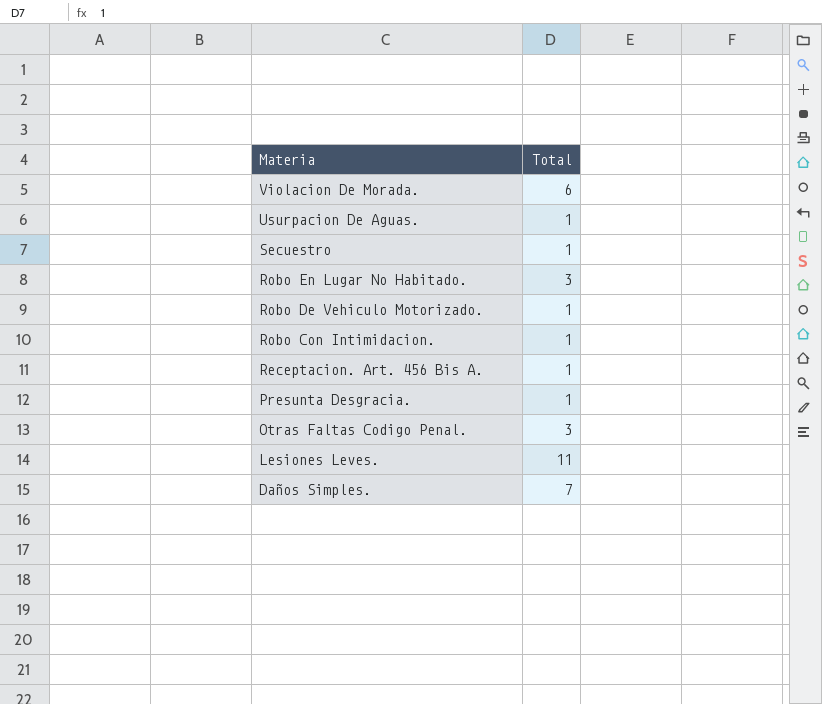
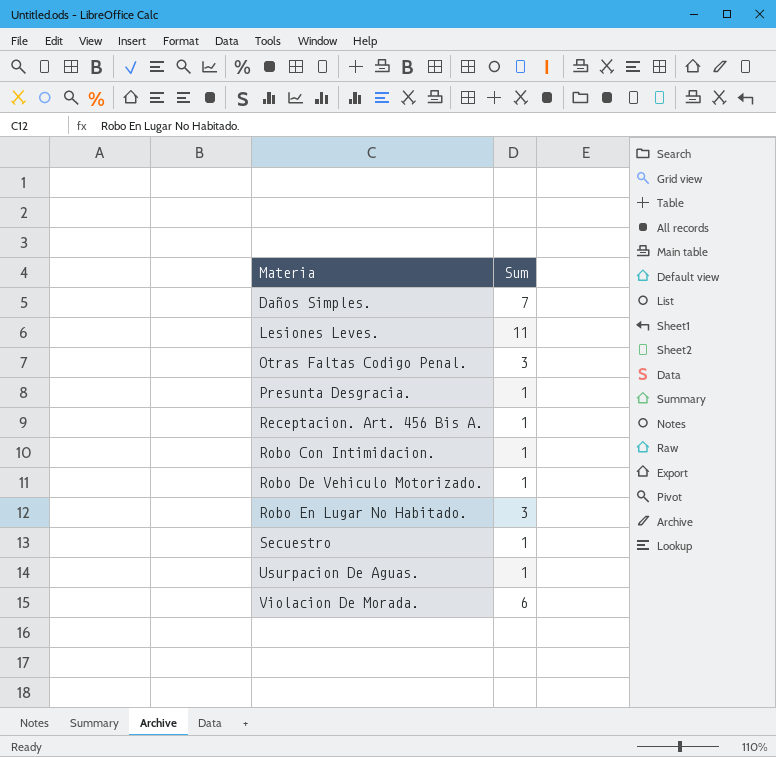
row order: Materia descending -> Materia ascending
column name: Total -> Sum

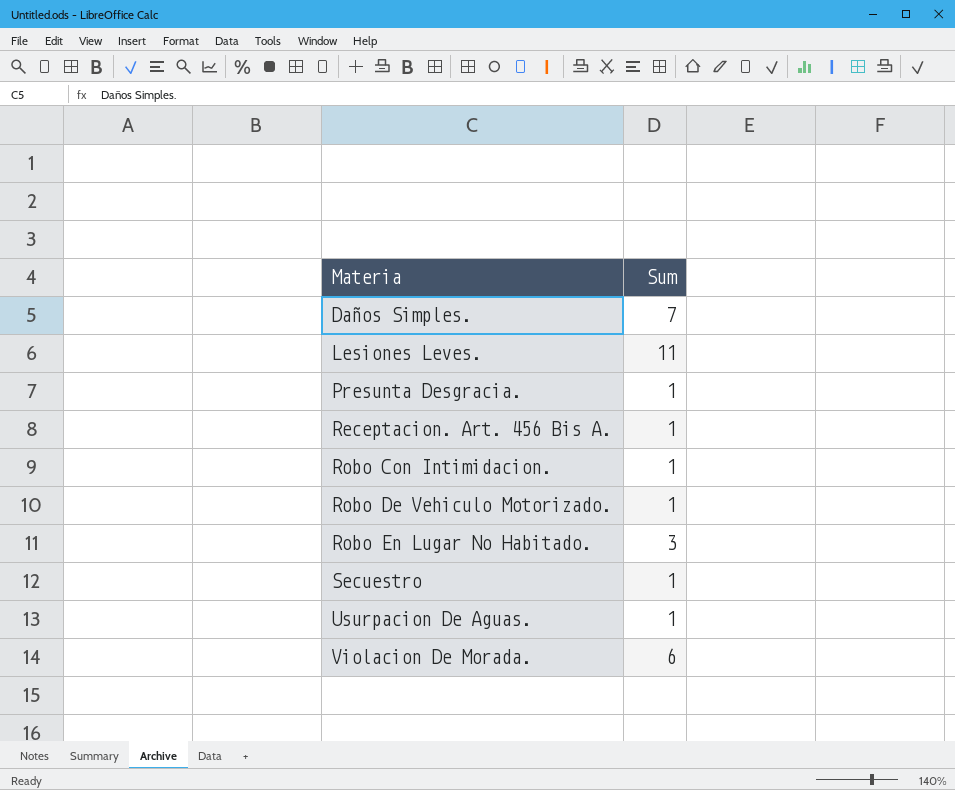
row Otras Faltas Codigo Penal.: 3 -> none

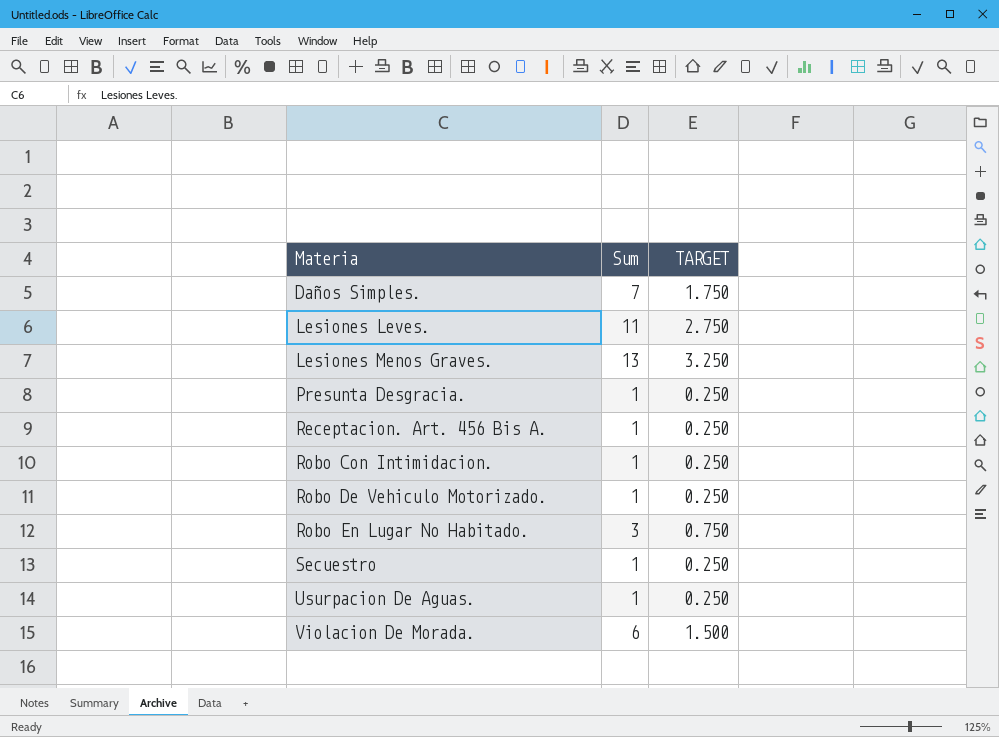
column TARGET | formula: none -> [Sum] * 0.25
row Lesiones Menos Graves.: none -> 13 | 3.250

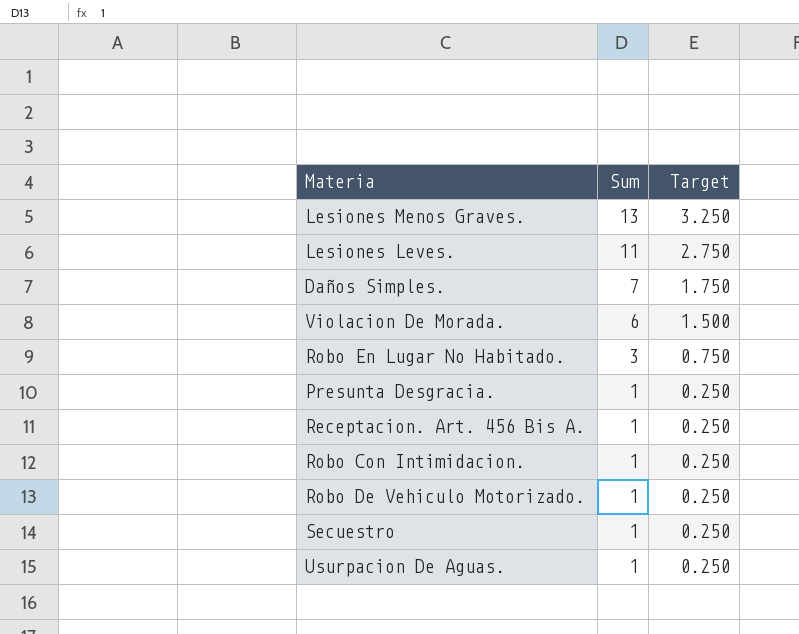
row order: Materia ascending -> Sum descending
column name: TARGET -> Target

